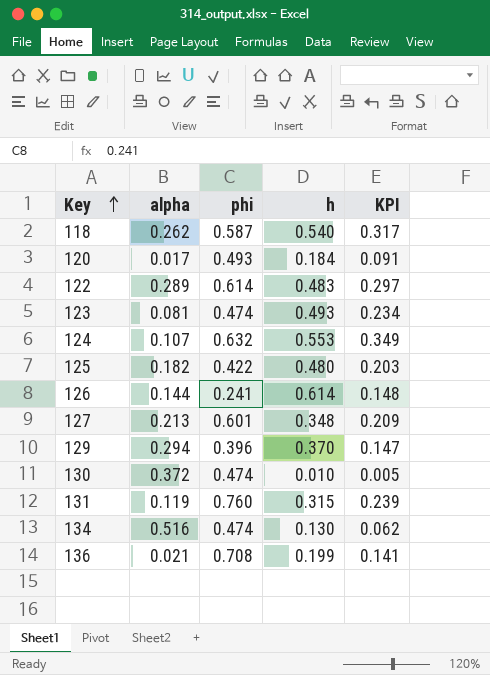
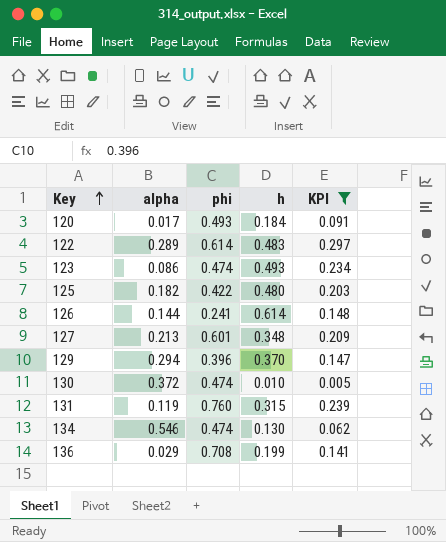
filter: none -> KPI <= 0.297
123 | alpha: 0.081 -> 0.086
134 | alpha: 0.516 -> 0.546
136 | alpha: 0.021 -> 0.029

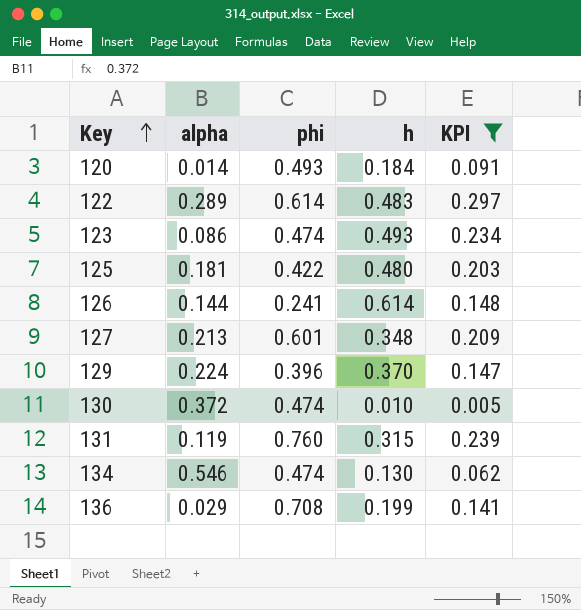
120 | alpha: 0.017 -> 0.014
125 | alpha: 0.182 -> 0.181
129 | alpha: 0.294 -> 0.224

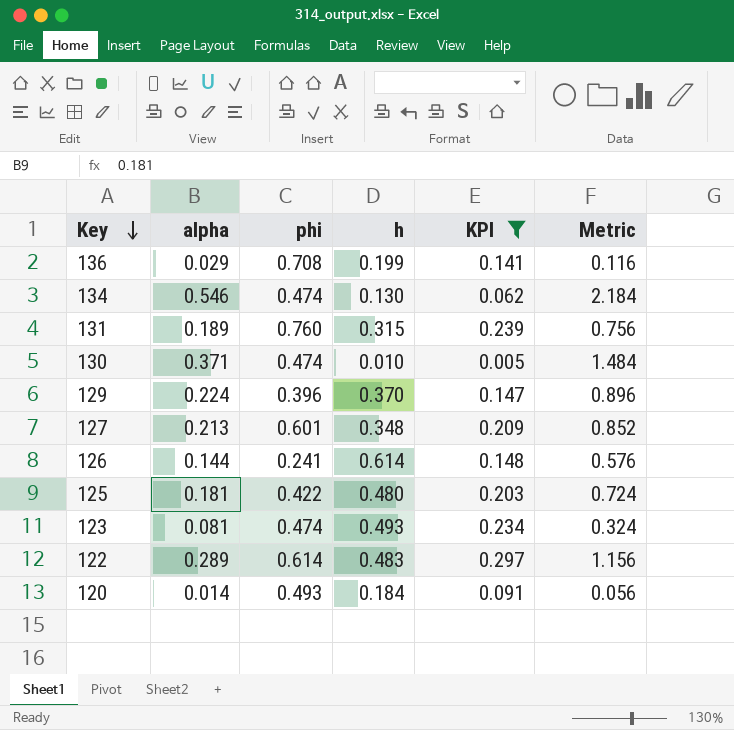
row order: Key ascending -> Key descending
column Metric | formula: none -> [alpha] * 4
131 | alpha: 0.119 -> 0.189
130 | alpha: 0.372 -> 0.371
123 | alpha: 0.086 -> 0.081

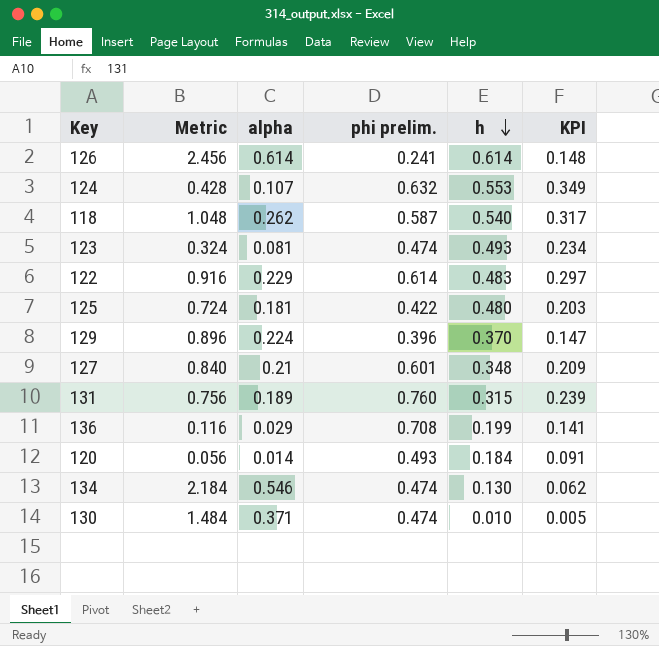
filter: KPI <= 0.297 -> none
row order: Key descending -> h descending
column Metric | position: 6 -> 2
column name: phi -> phi prelim.
126 | Metric: 0.576 -> 2.456
126 | alpha: 0.144 -> 0.614
122 | Metric: 1.156 -> 0.916
122 | alpha: 0.289 -> 0.229
127 | Metric: 0.852 -> 0.840
127 | alpha: 0.213 -> 0.21

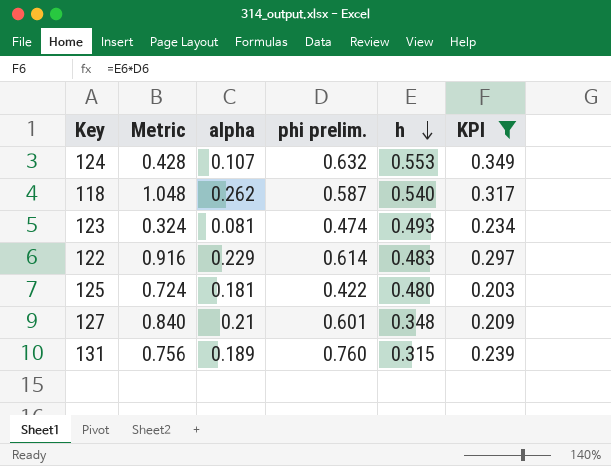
filter: none -> KPI >= 0.203

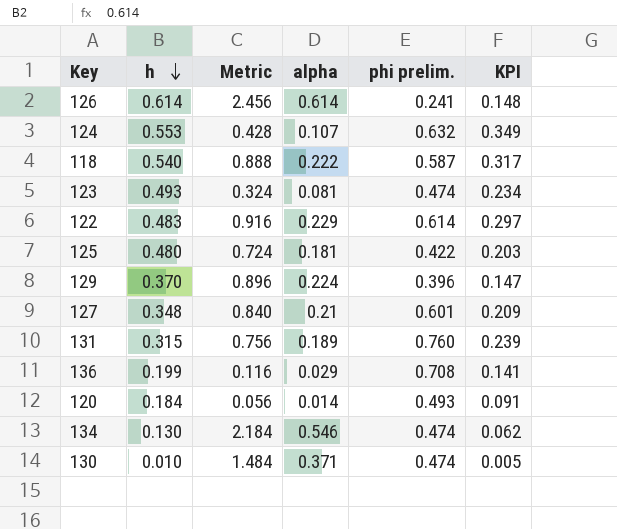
filter: KPI >= 0.203 -> none
column h | position: 5 -> 2
118 | Metric: 1.048 -> 0.888
118 | alpha: 0.262 -> 0.222

